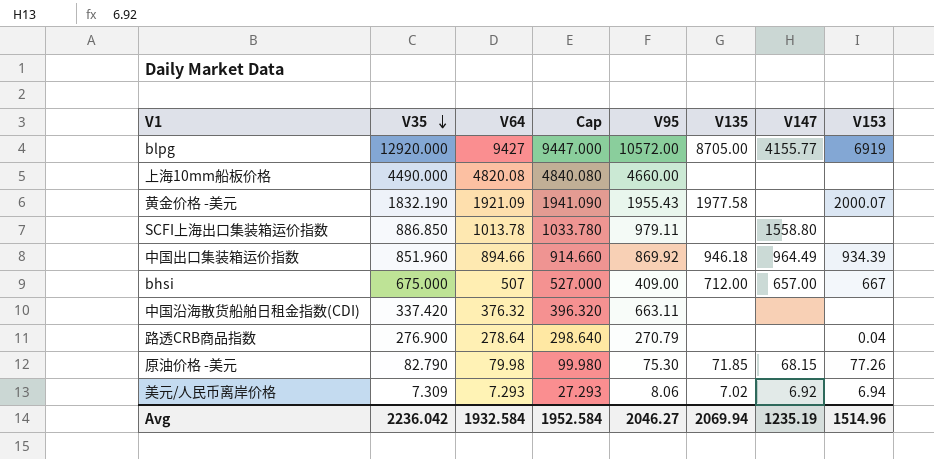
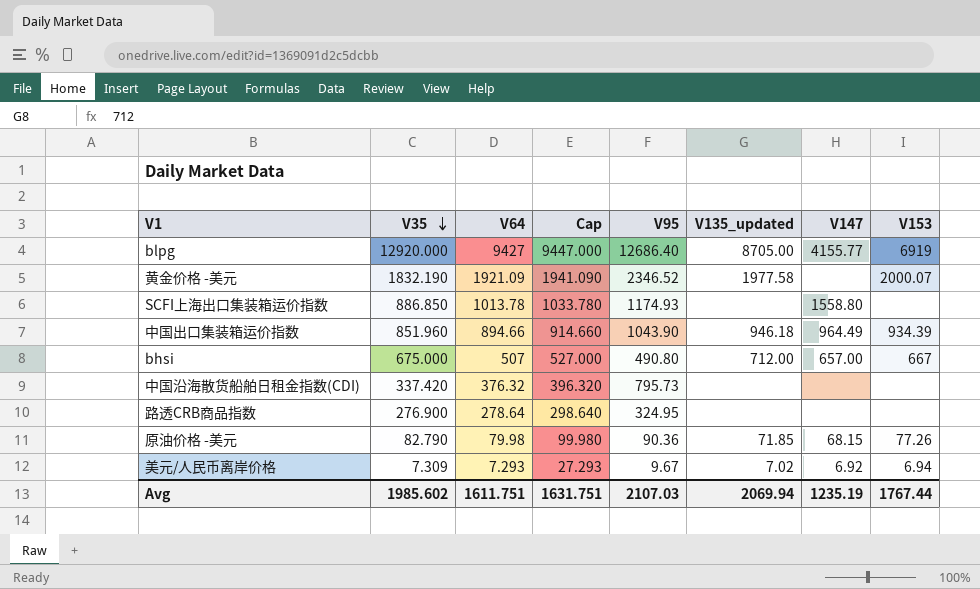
column name: V135 -> V135_updated
row 上海10mm船板价格: 4490.000 | 4820.08 | 4840.080 | 4660.00 | none | none | none -> none
blpg | V95: 10572.00 -> 12686.40
黄金价格 -美元 | V95: 1955.43 -> 2346.52
SCFI上海出口集装箱运价指数 | V95: 979.11 -> 1174.93
中国出口集装箱运价指数 | V95: 869.92 -> 1043.90
bhsi | V95: 409.00 -> 490.80
中国沿海散货船舶日租金指数(CDI) | V95: 663.11 -> 795.73
路透CRB商品指数 | V95: 270.79 -> 324.95
路透CRB商品指数 | V153: 0.04 -> none
原油价格 -美元 | V95: 75.30 -> 90.36
美元/人民币离岸价格 | V95: 8.06 -> 9.67
Avg | V35: 2236.042 -> 1985.602
Avg | V64: 1932.584 -> 1611.751
Avg | Cap: 1952.584 -> 1631.751
Avg | V95: 2046.27 -> 2107.03
Avg | V153: 1514.96 -> 1767.44

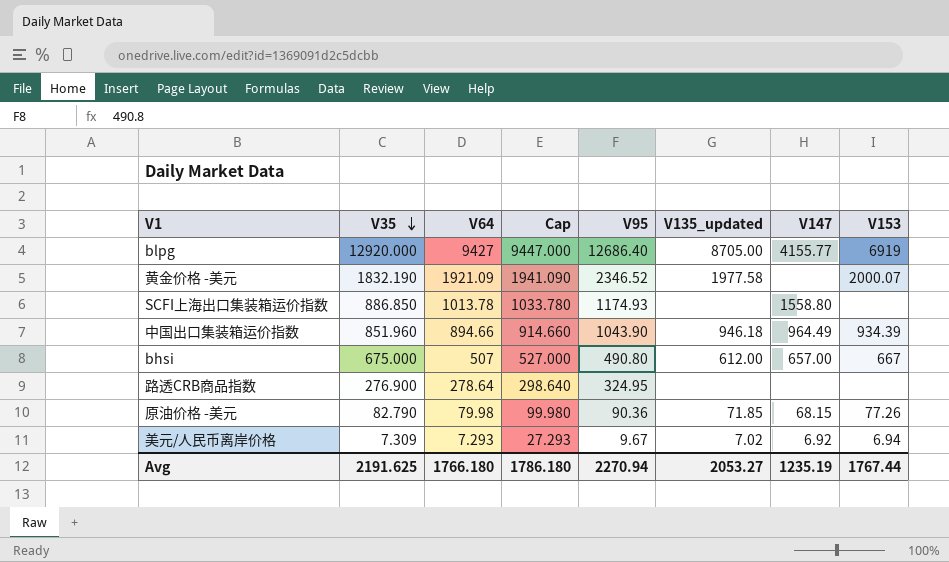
row 中国沿海散货船舶日租金指数(CDI): 337.420 | 376.32 | 396.320 | 795.73 | none | none | none -> none
bhsi | V135_updated: 712.00 -> 612.00
Avg | V35: 1985.602 -> 2191.625
Avg | V64: 1611.751 -> 1766.180
Avg | Cap: 1631.751 -> 1786.180
Avg | V95: 2107.03 -> 2270.94
Avg | V135_updated: 2069.94 -> 2053.27

